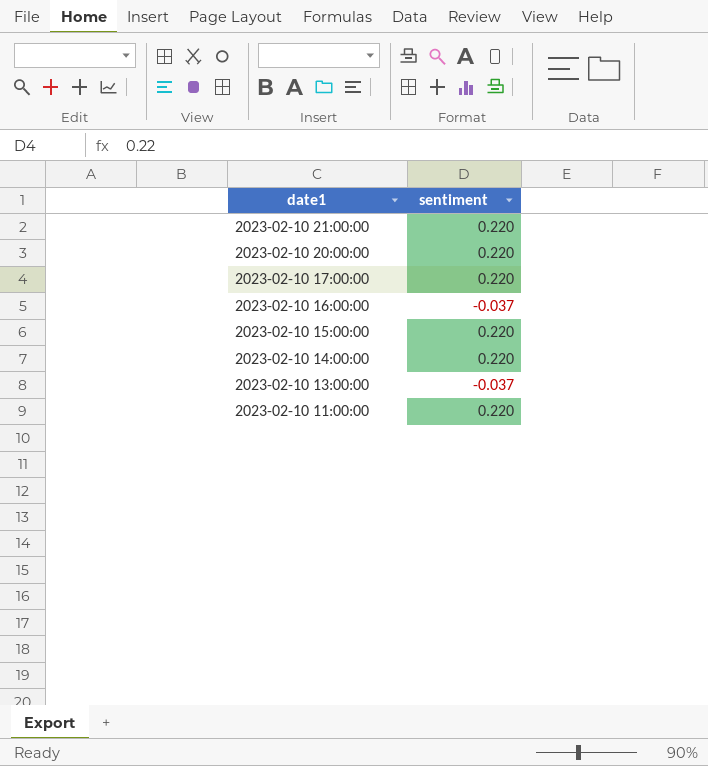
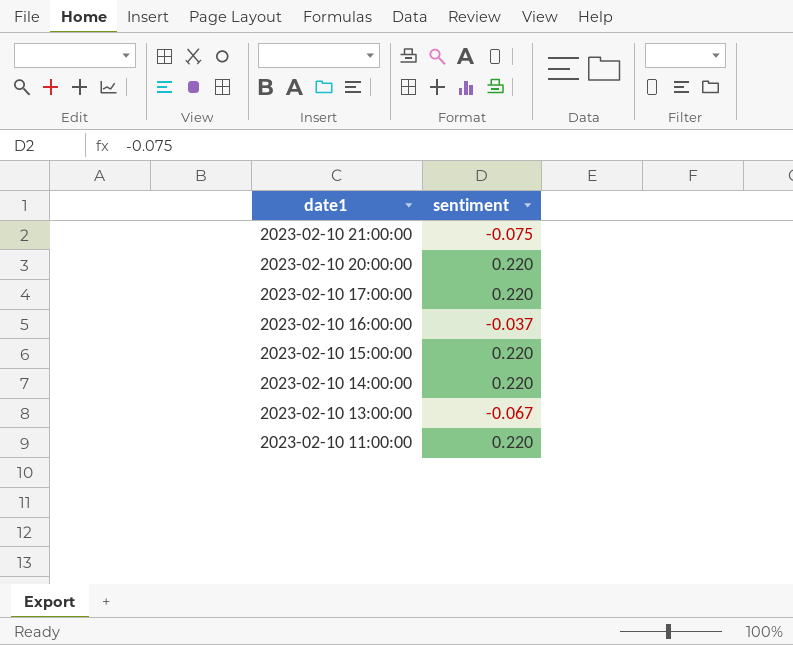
2023-02-10 21:00:00 | sentiment: 0.220 -> -0.075
2023-02-10 13:00:00 | sentiment: -0.037 -> -0.067

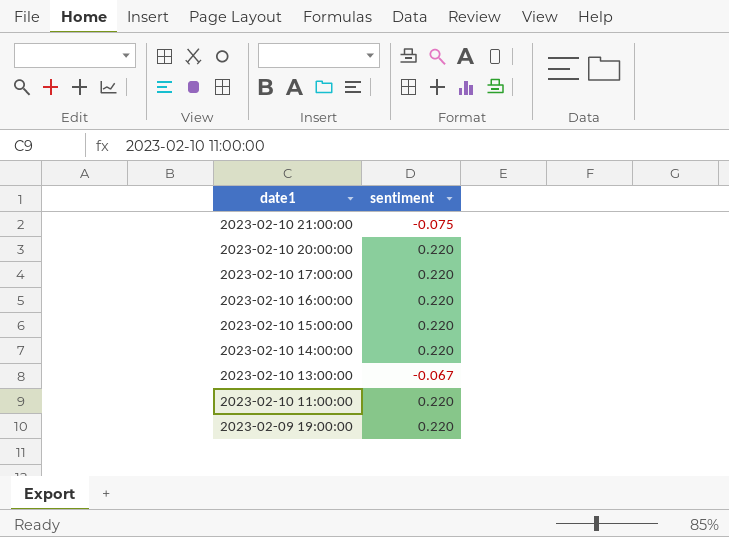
2023-02-10 16:00:00 | sentiment: -0.037 -> 0.220
row 2023-02-09 19:00:00: none -> 0.220

